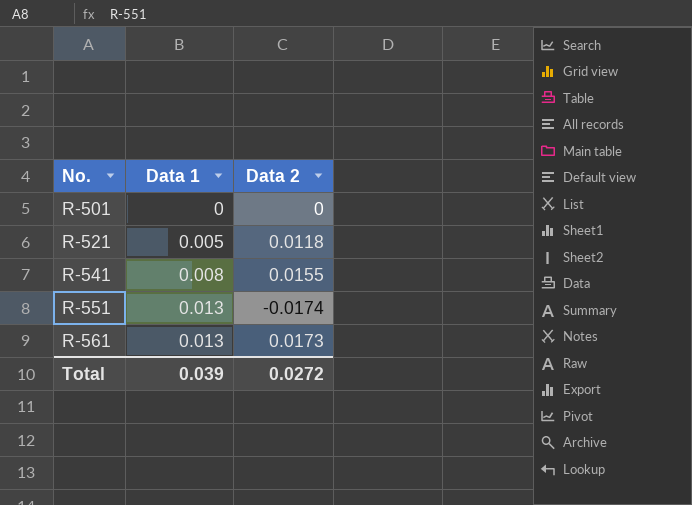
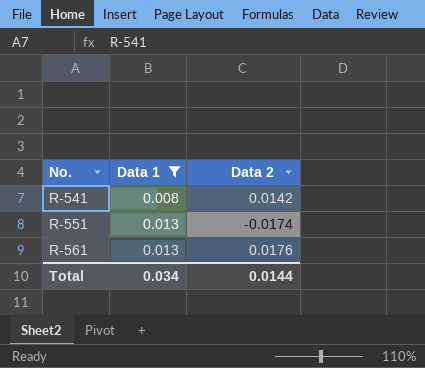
filter: none -> Data 1 >= 0.008
R-541 | Data 2: 0.0155 -> 0.0142
R-561 | Data 2: 0.0173 -> 0.0176
Total | Data 1: 0.039 -> 0.034
Total | Data 2: 0.0272 -> 0.0144

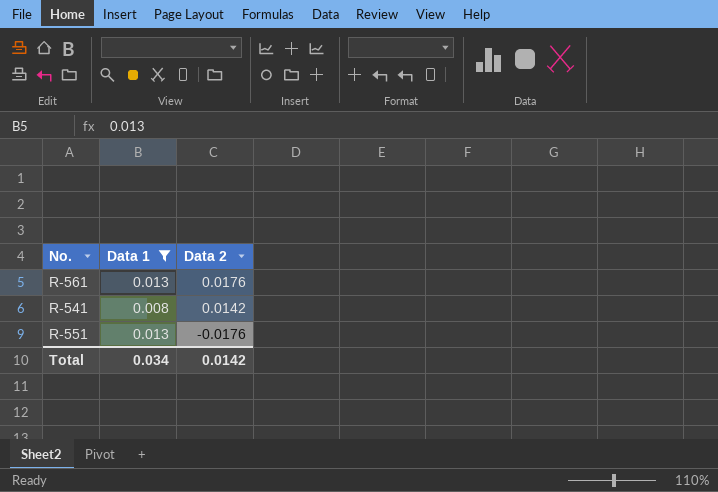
row order: No. ascending -> Data 2 descending
R-551 | Data 2: -0.0174 -> -0.0176
Total | Data 2: 0.0144 -> 0.0142

